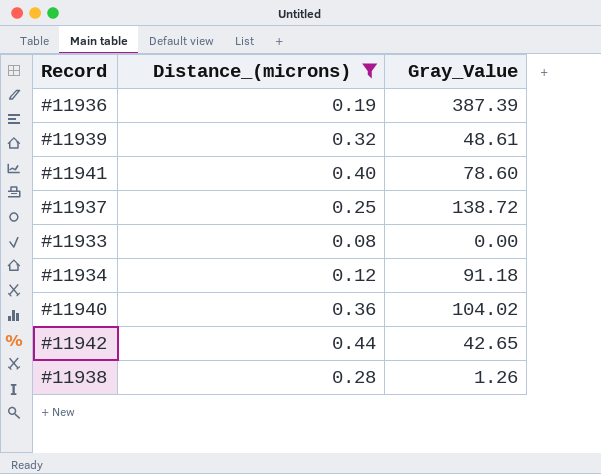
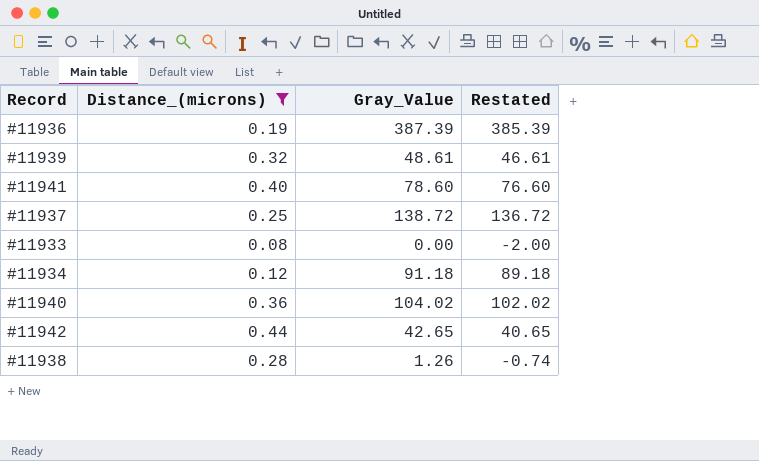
column Restated | formula: none -> [Gray_Value] - 2

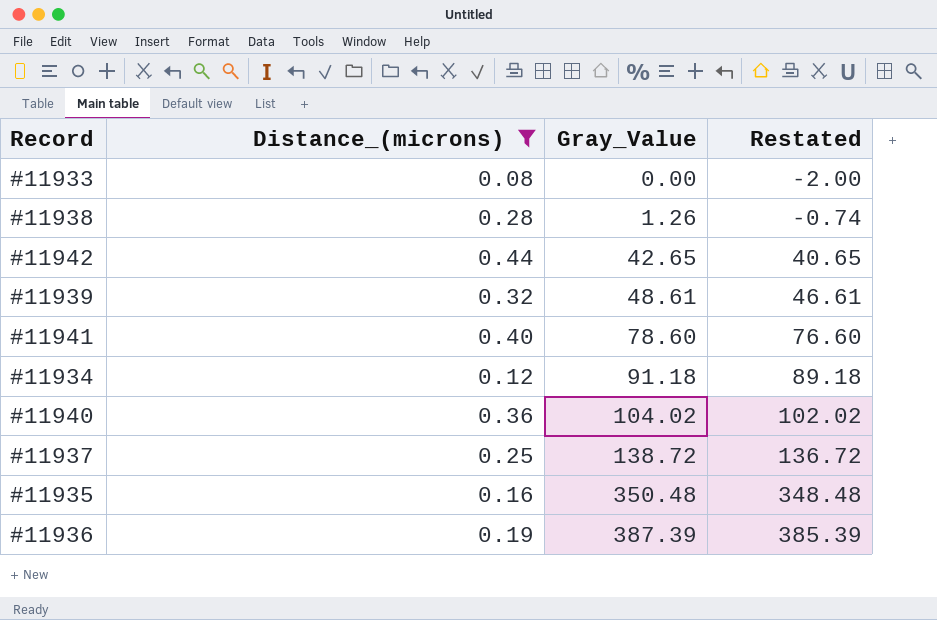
row order: none -> Gray_Value ascending
row #11935: none -> 0.16 | 350.48 | 348.48

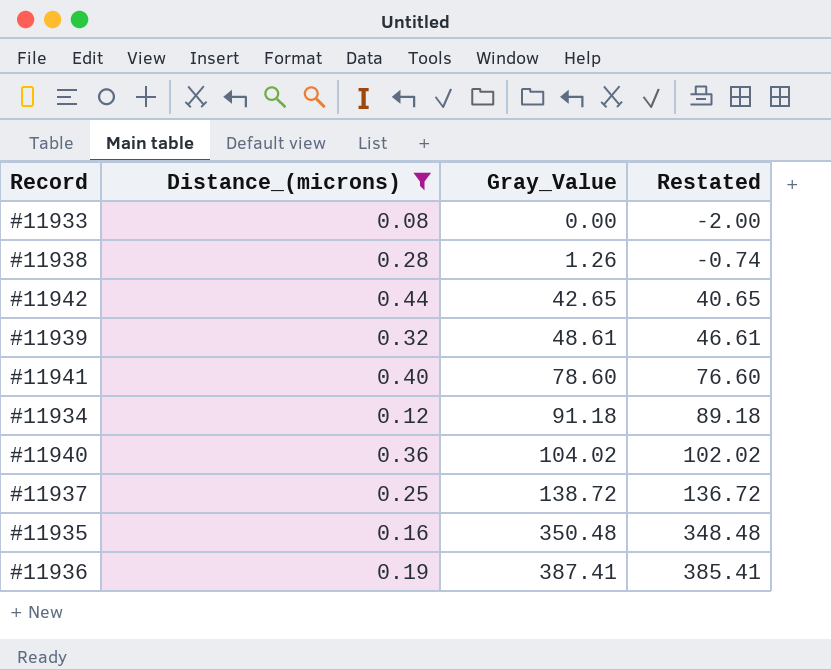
#11936 | Gray_Value: 387.39 -> 387.41
#11936 | Restated: 385.39 -> 385.41

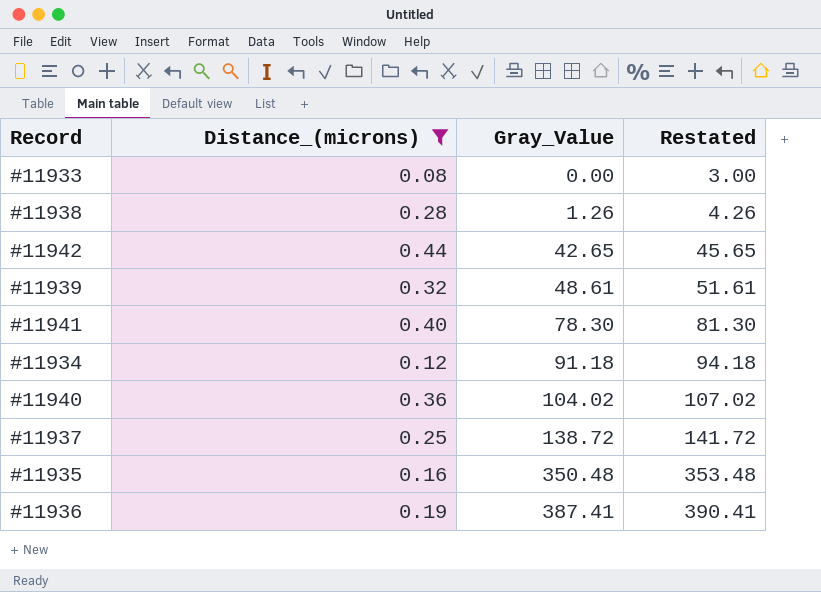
column Restated | formula: [Gray_Value] - 2 -> [Gray_Value] + 3
#11941 | Gray_Value: 78.60 -> 78.30

